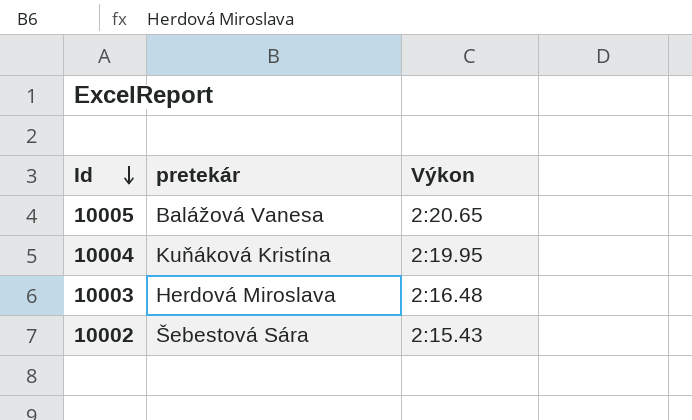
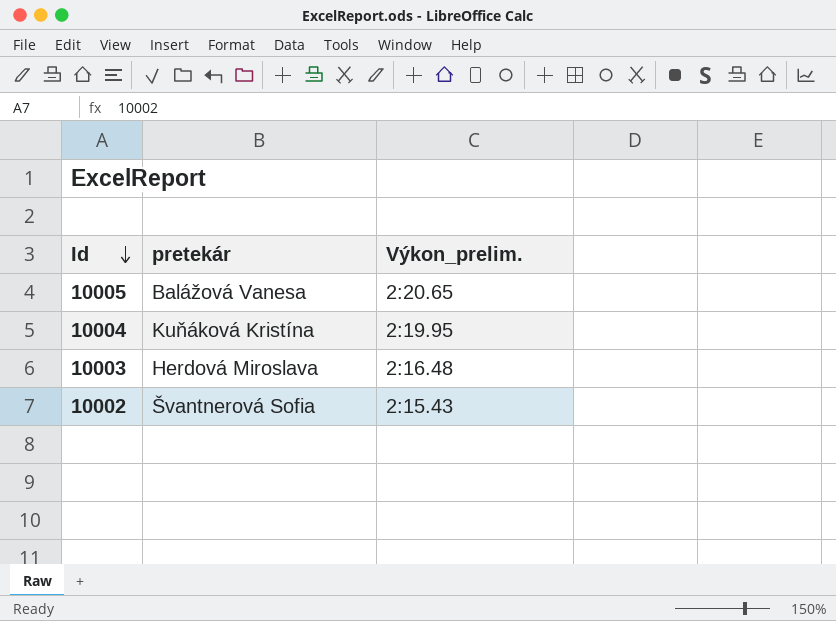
column name: Výkon -> Výkon_prelim.
10002 | pretekár: Šebestová Sára -> Švantnerová Sofia

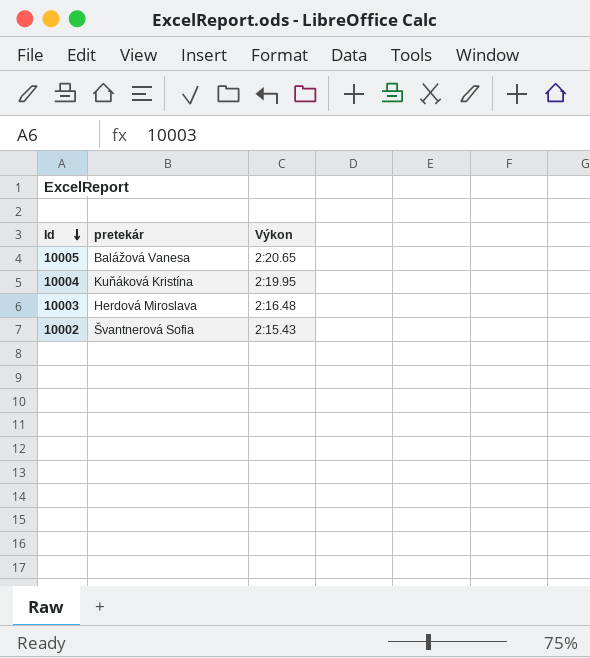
column name: Výkon_prelim. -> Výkon

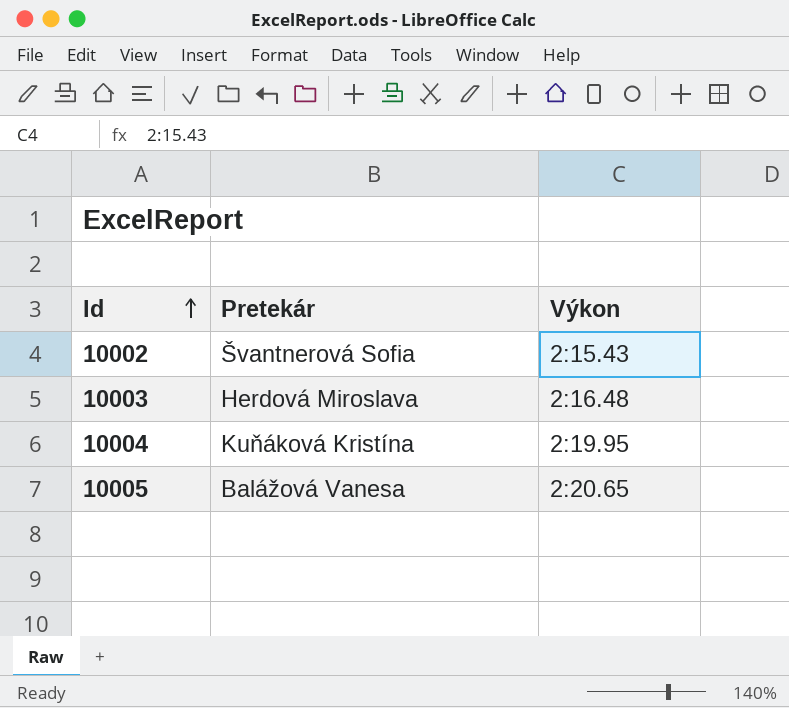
row order: Id descending -> Id ascending
column name: pretekár -> Pretekár

